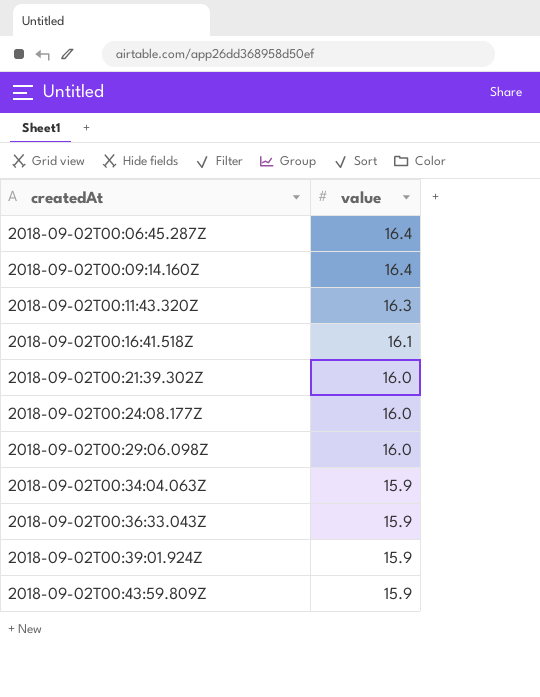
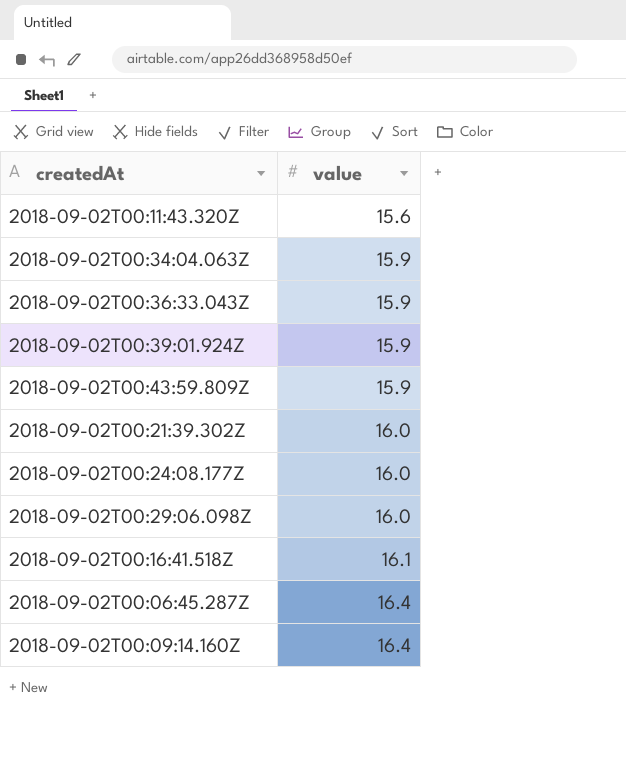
row order: createdAt ascending -> value ascending
2018-09-02T00:11:43.320Z | value: 16.3 -> 15.6

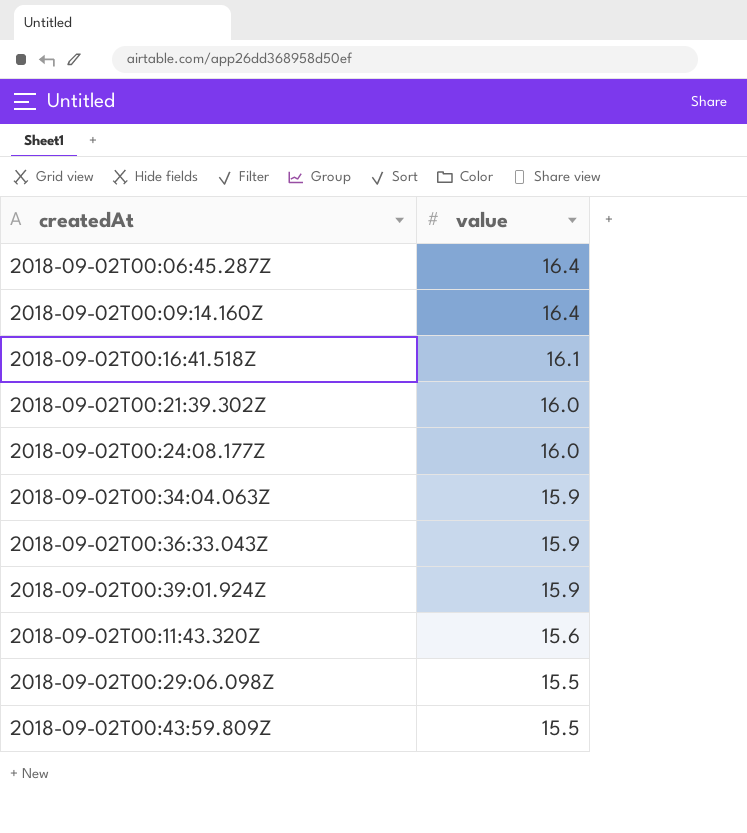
row order: value ascending -> value descending
2018-09-02T00:29:06.098Z | value: 16.0 -> 15.5
2018-09-02T00:43:59.809Z | value: 15.9 -> 15.5

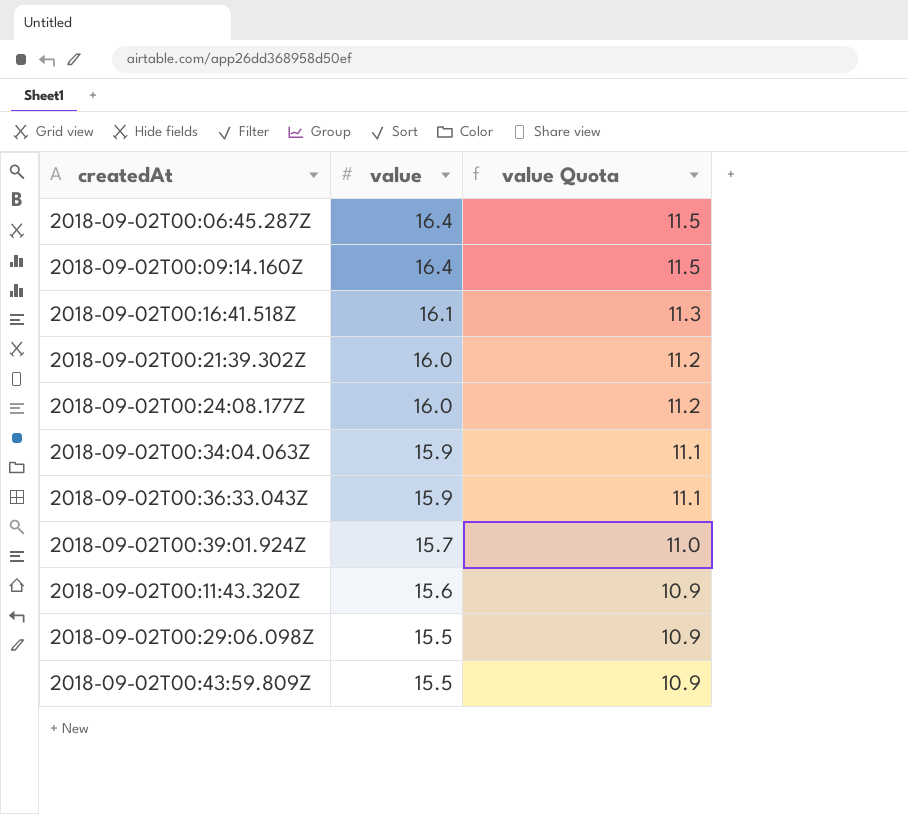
column value Quota | formula: none -> [value] * 0.7
2018-09-02T00:39:01.924Z | value: 15.9 -> 15.7

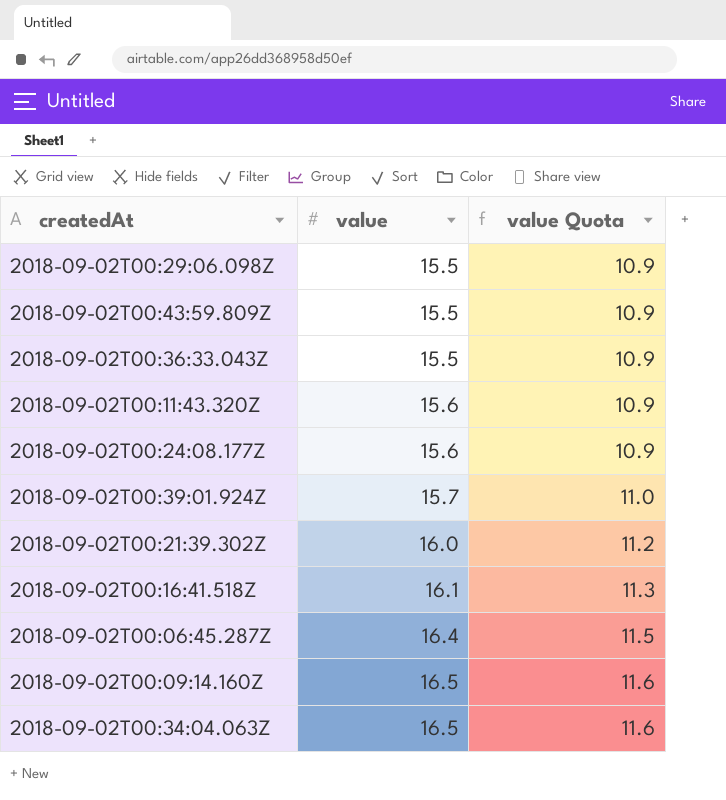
row order: value descending -> value ascending
2018-09-02T00:36:33.043Z | value: 15.9 -> 15.5
2018-09-02T00:36:33.043Z | value Quota: 11.1 -> 10.9
2018-09-02T00:24:08.177Z | value: 16.0 -> 15.6
2018-09-02T00:24:08.177Z | value Quota: 11.2 -> 10.9
2018-09-02T00:09:14.160Z | value: 16.4 -> 16.5
2018-09-02T00:09:14.160Z | value Quota: 11.5 -> 11.6
2018-09-02T00:34:04.063Z | value: 15.9 -> 16.5
2018-09-02T00:34:04.063Z | value Quota: 11.1 -> 11.6

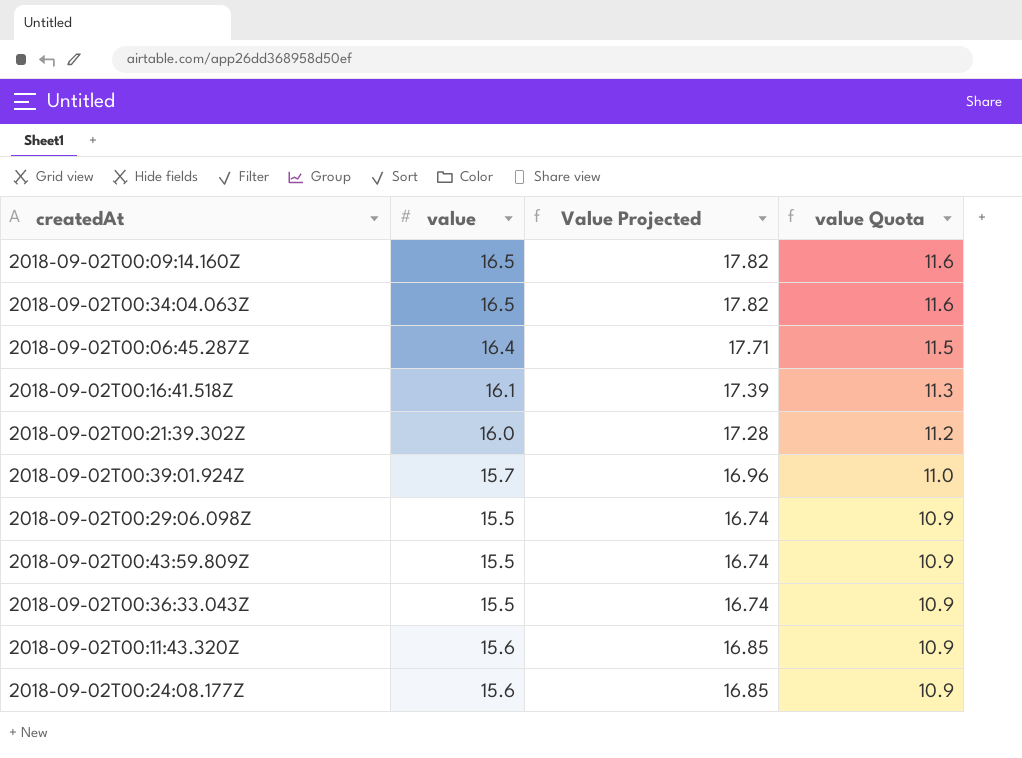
row order: value ascending -> value Quota descending
column Value Projected | formula: none -> [value] * 1.08

